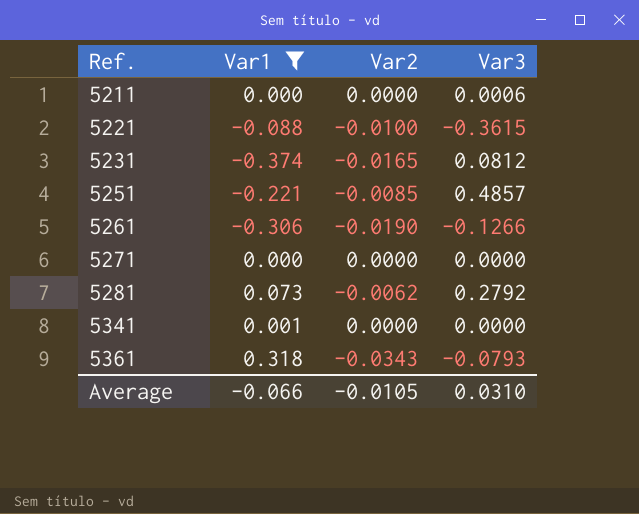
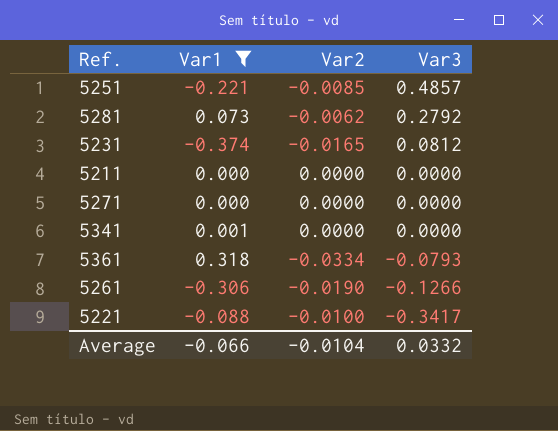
row order: Ref. ascending -> Var3 descending
5211 | Var3: 0.0006 -> 0.0000
5361 | Var2: -0.0343 -> -0.0334
5221 | Var3: -0.3615 -> -0.3417
Average | Var2: -0.0105 -> -0.0104
Average | Var3: 0.0310 -> 0.0332

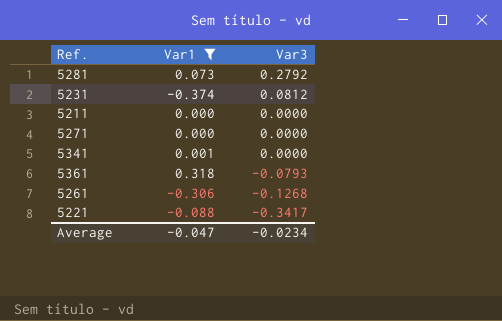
column Var2 | position: 3 -> none
row 5251: -0.221 | -0.0085 | 0.4857 -> none
5261 | Var3: -0.1266 -> -0.1268
Average | Var1: -0.066 -> -0.047
Average | Var3: 0.0332 -> -0.0234

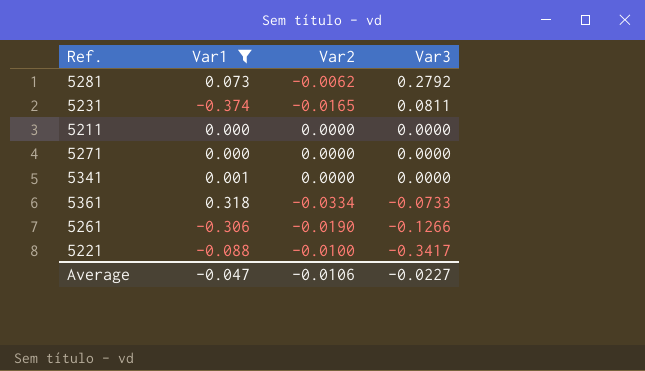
column Var2 | position: none -> 3
5231 | Var3: 0.0812 -> 0.0811
5361 | Var3: -0.0793 -> -0.0733
5261 | Var3: -0.1268 -> -0.1266
Average | Var3: -0.0234 -> -0.0227

